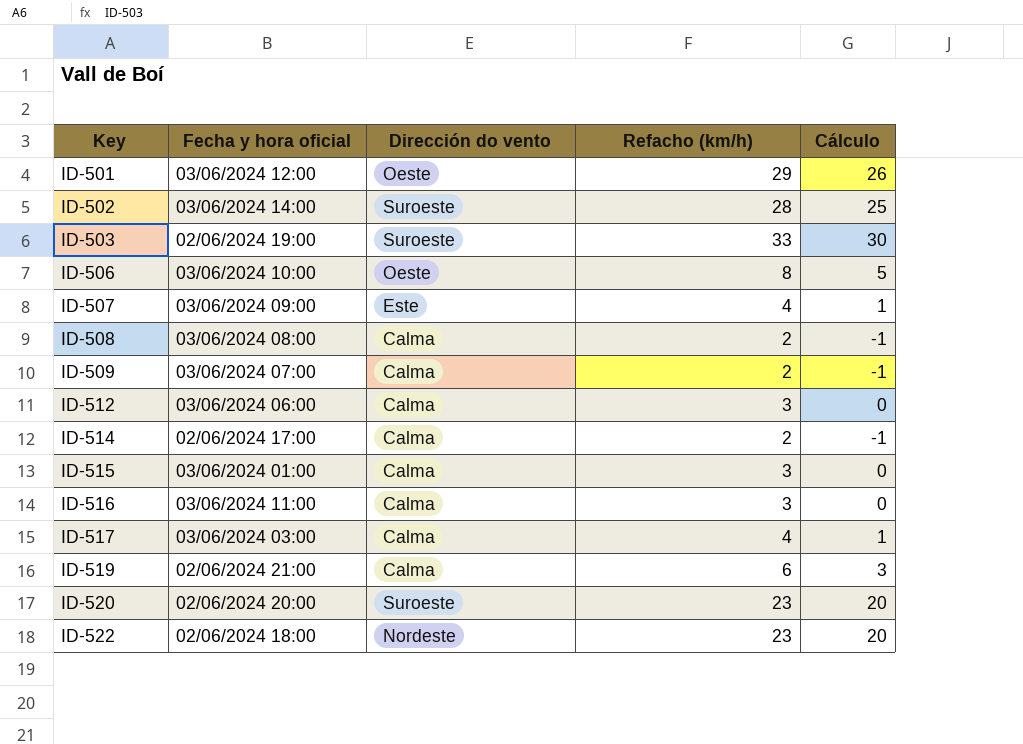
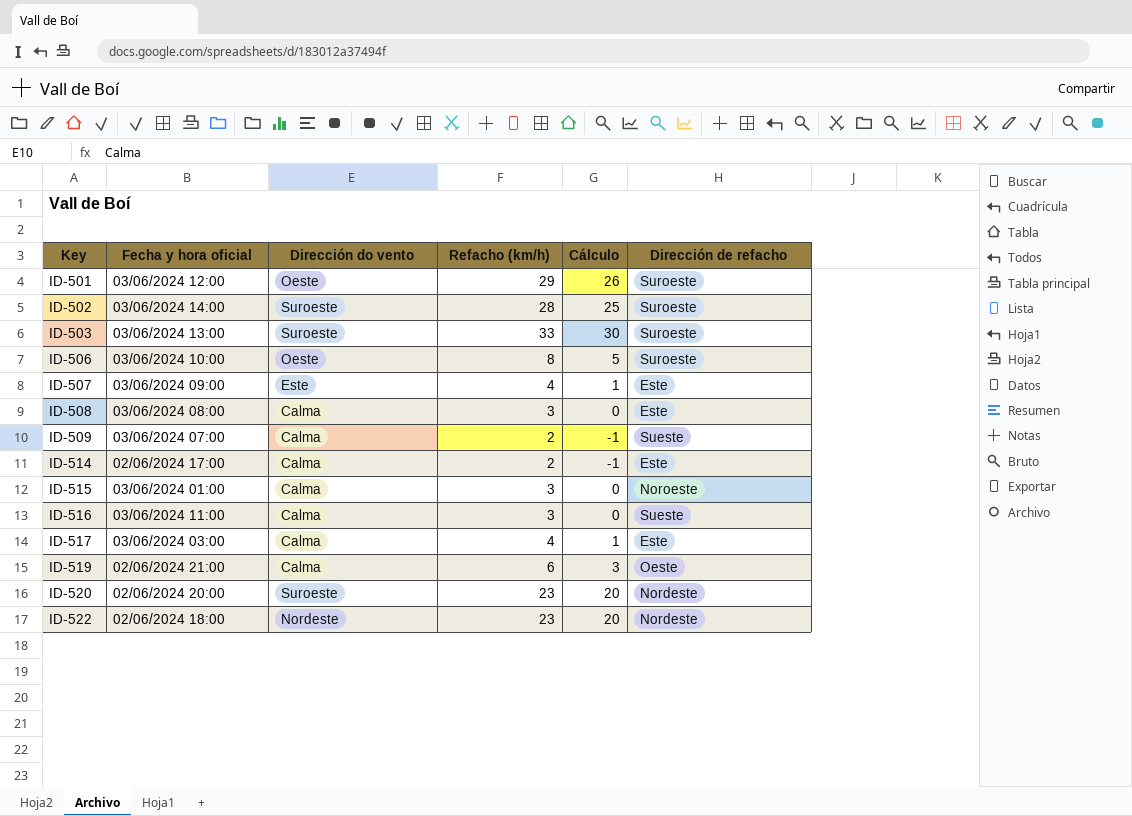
column Dirección de refacho | position: none -> 6
row ID-512: 03/06/2024 06:00 | Calma | 3 | 0 -> none
ID-503 | Fecha y hora oficial: 02/06/2024 19:00 -> 03/06/2024 13:00
ID-508 | Refacho (km/h): 2 -> 3
ID-508 | Cálculo: -1 -> 0

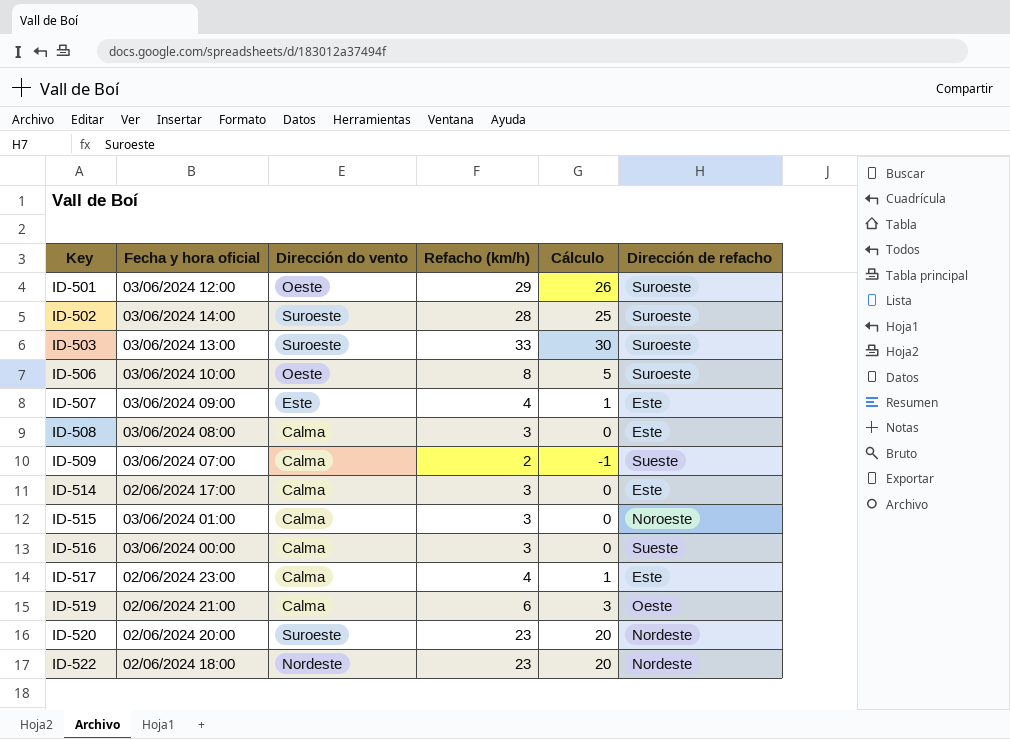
ID-514 | Refacho (km/h): 2 -> 3
ID-514 | Cálculo: -1 -> 0
ID-516 | Fecha y hora oficial: 03/06/2024 11:00 -> 03/06/2024 00:00
ID-517 | Fecha y hora oficial: 03/06/2024 03:00 -> 02/06/2024 23:00

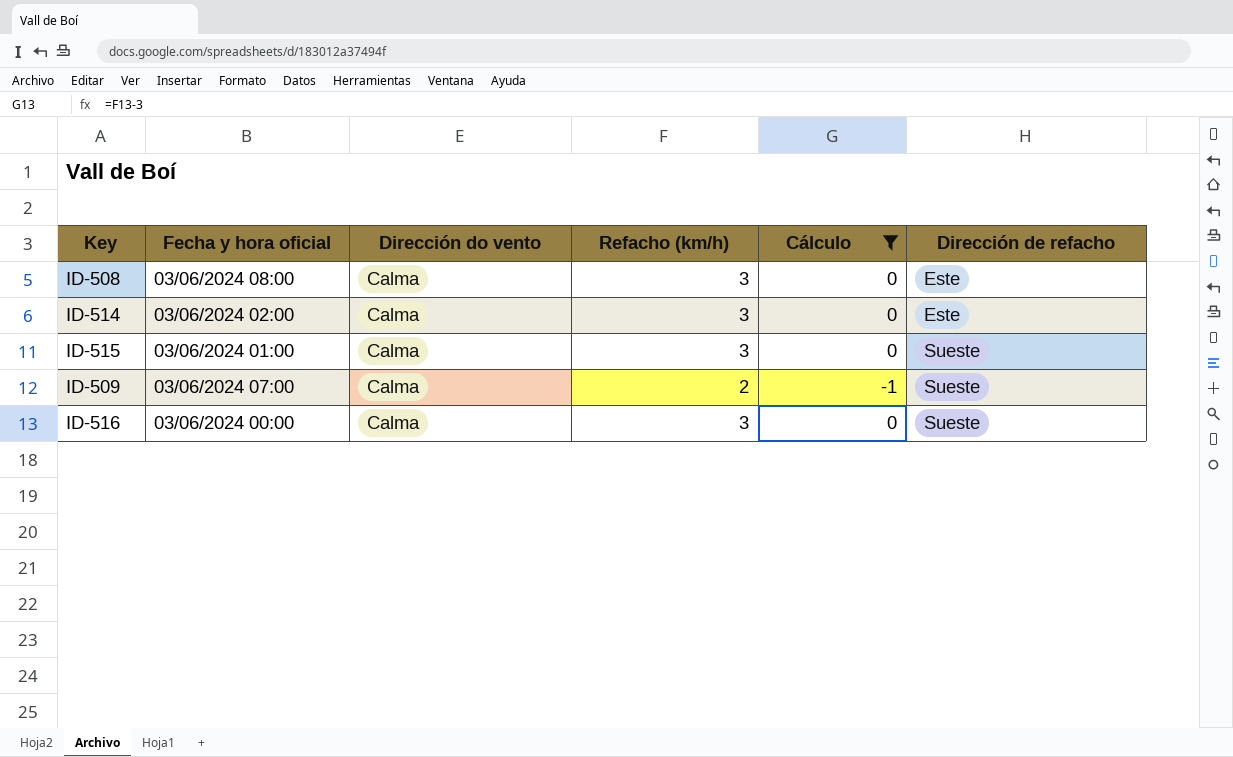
filter: none -> Cálculo <= 0
row order: Key ascending -> Dirección de refacho ascending
ID-514 | Fecha y hora oficial: 02/06/2024 17:00 -> 03/06/2024 02:00
ID-515 | Dirección de refacho: Noroeste -> Sueste

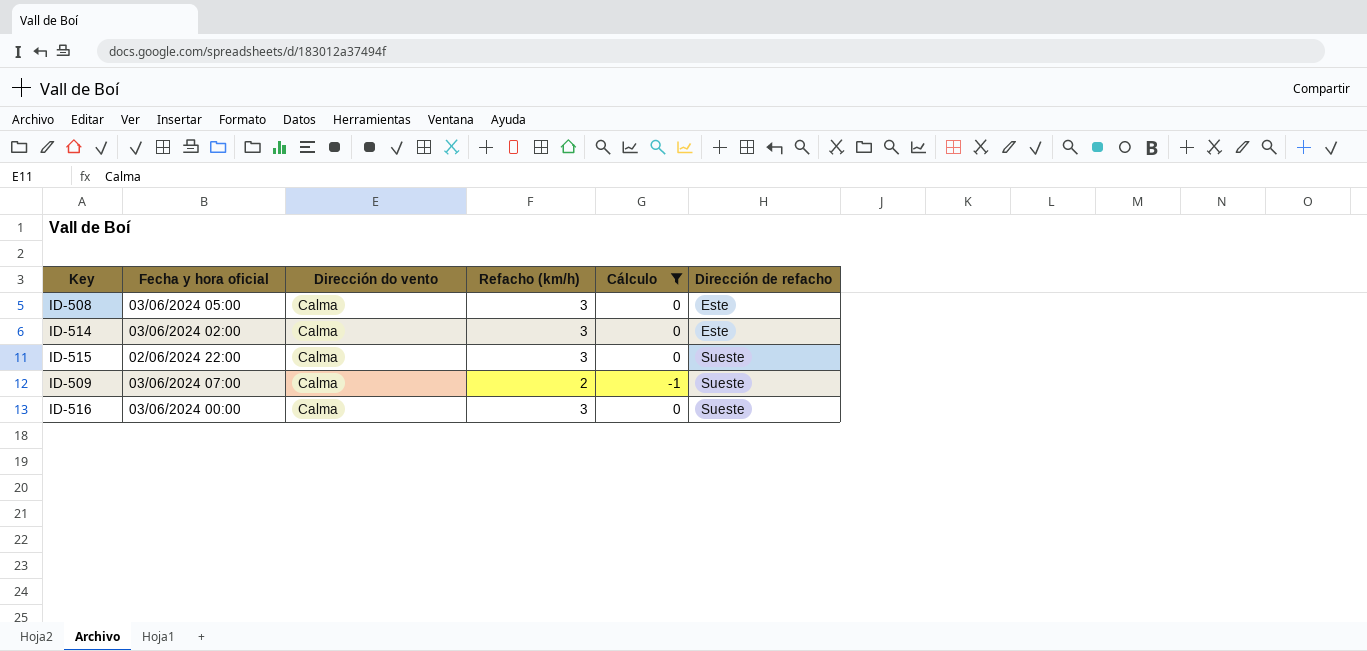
ID-508 | Fecha y hora oficial: 03/06/2024 08:00 -> 03/06/2024 05:00
ID-515 | Fecha y hora oficial: 03/06/2024 01:00 -> 02/06/2024 22:00

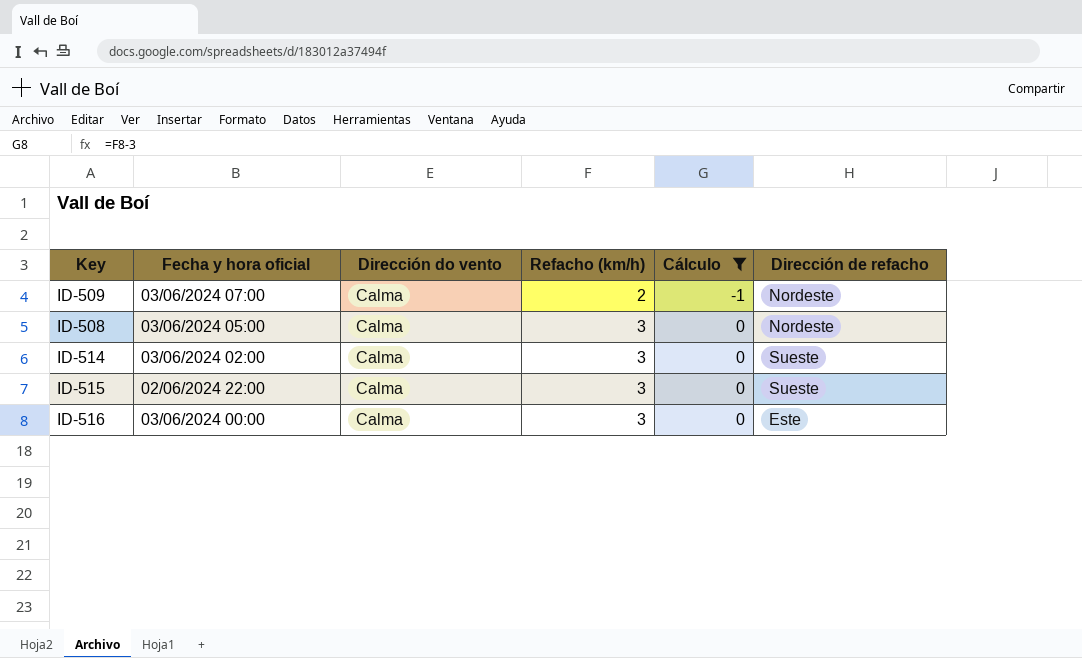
row order: Dirección de refacho ascending -> Refacho (km/h) ascending
ID-509 | Dirección de refacho: Sueste -> Nordeste
ID-508 | Dirección de refacho: Este -> Nordeste
ID-514 | Dirección de refacho: Este -> Sueste
ID-516 | Dirección de refacho: Sueste -> Este

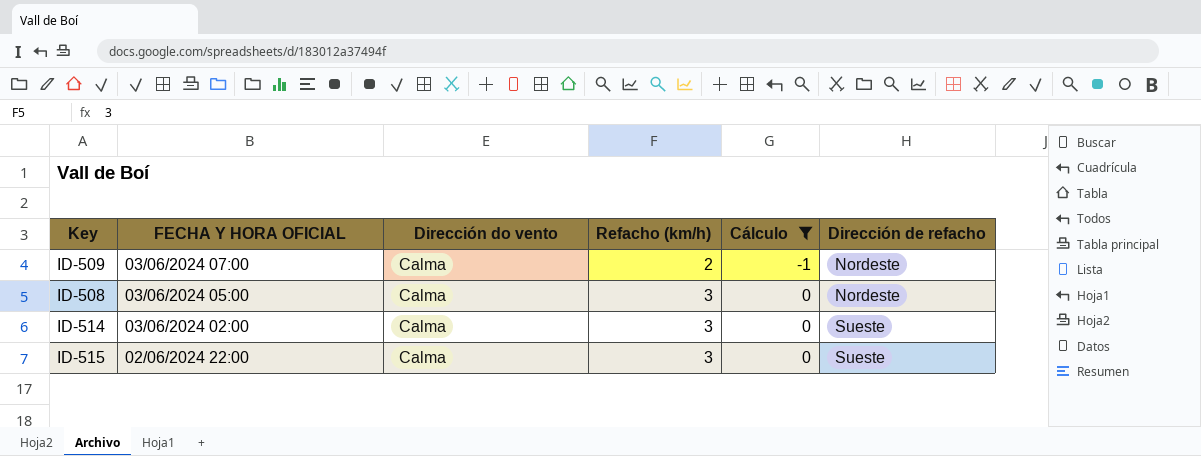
column name: Fecha y hora oficial -> FECHA Y HORA OFICIAL
row ID-516: 03/06/2024 00:00 | Calma | 3 | 0 | Este -> none

